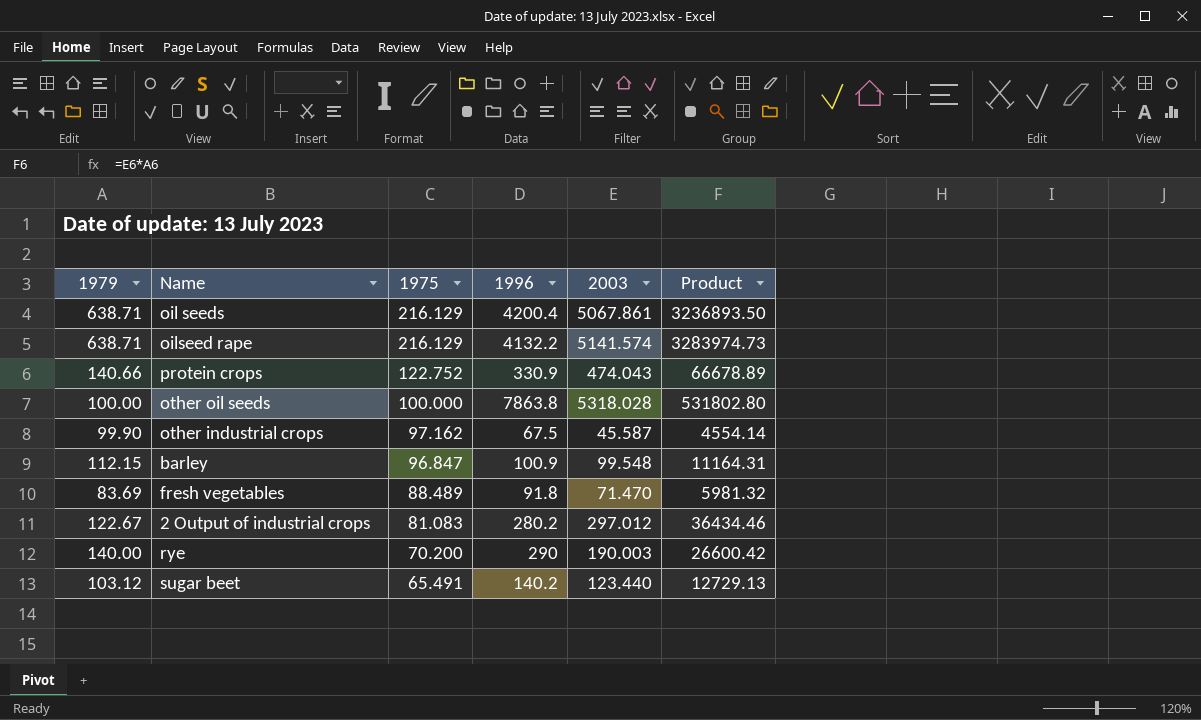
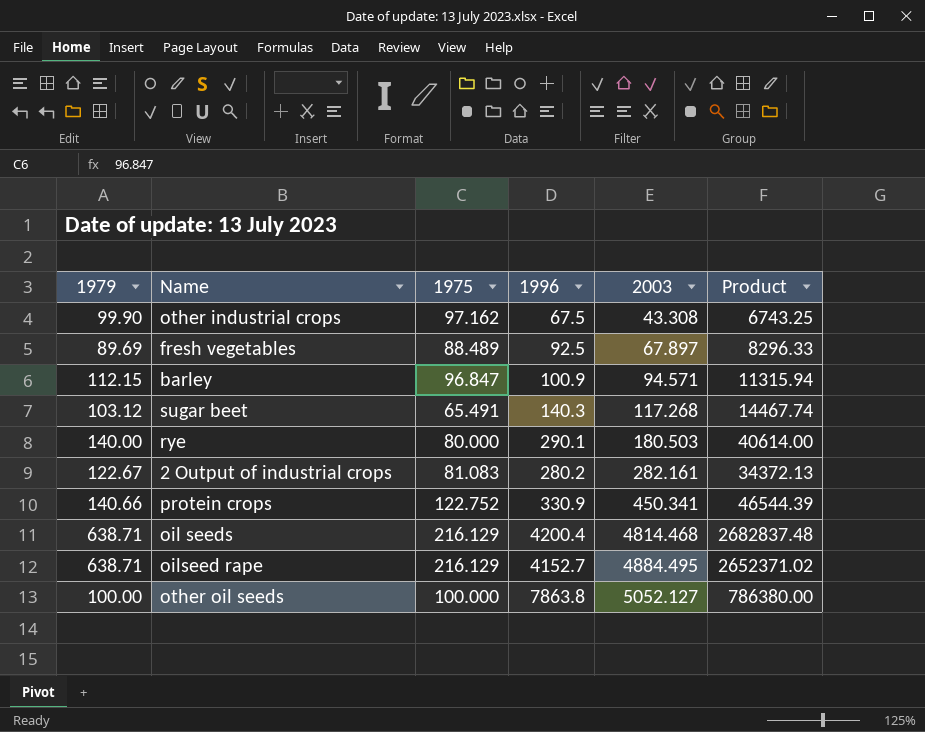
row order: 1975 descending -> 2003 ascending
column Product | formula: [1979] * [2003] -> [1979] * [1996]
other industrial crops | 2003: 45.587 -> 43.308
fresh vegetables | 1979: 83.69 -> 89.69
fresh vegetables | 1996: 91.8 -> 92.5
fresh vegetables | 2003: 71.470 -> 67.897
barley | 2003: 99.548 -> 94.571
sugar beet | 1996: 140.2 -> 140.3
sugar beet | 2003: 123.440 -> 117.268
rye | 1975: 70.200 -> 80.000
rye | 1996: 290 -> 290.1
rye | 2003: 190.003 -> 180.503
2 Output of industrial crops | 2003: 297.012 -> 282.161
protein crops | 2003: 474.043 -> 450.341
oil seeds | 2003: 5067.861 -> 4814.468
oilseed rape | 1996: 4132.2 -> 4152.7
oilseed rape | 2003: 5141.574 -> 4884.495
other oil seeds | 2003: 5318.028 -> 5052.127

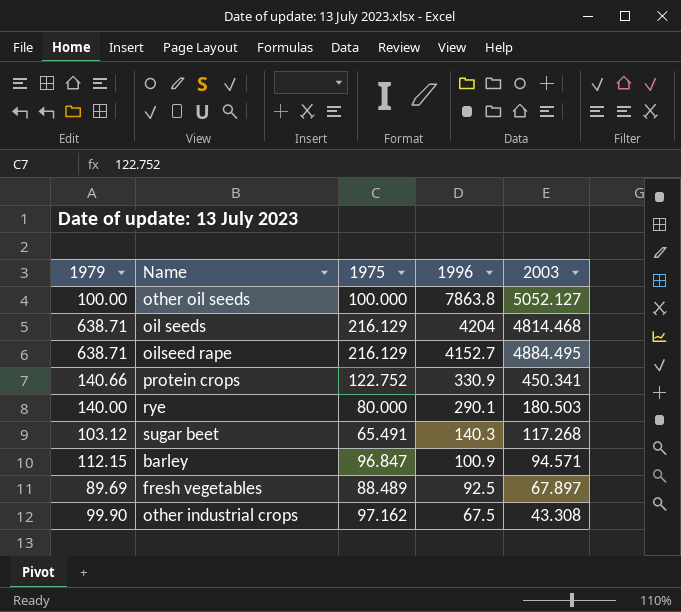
row order: 2003 ascending -> 1996 descending
column Product | formula: [1979] * [1996] -> none
row 2 Output of industrial crops: 122.67 | 81.083 | 280.2 | 282.161 | 34372.13 -> none
oil seeds | 1996: 4200.4 -> 4204

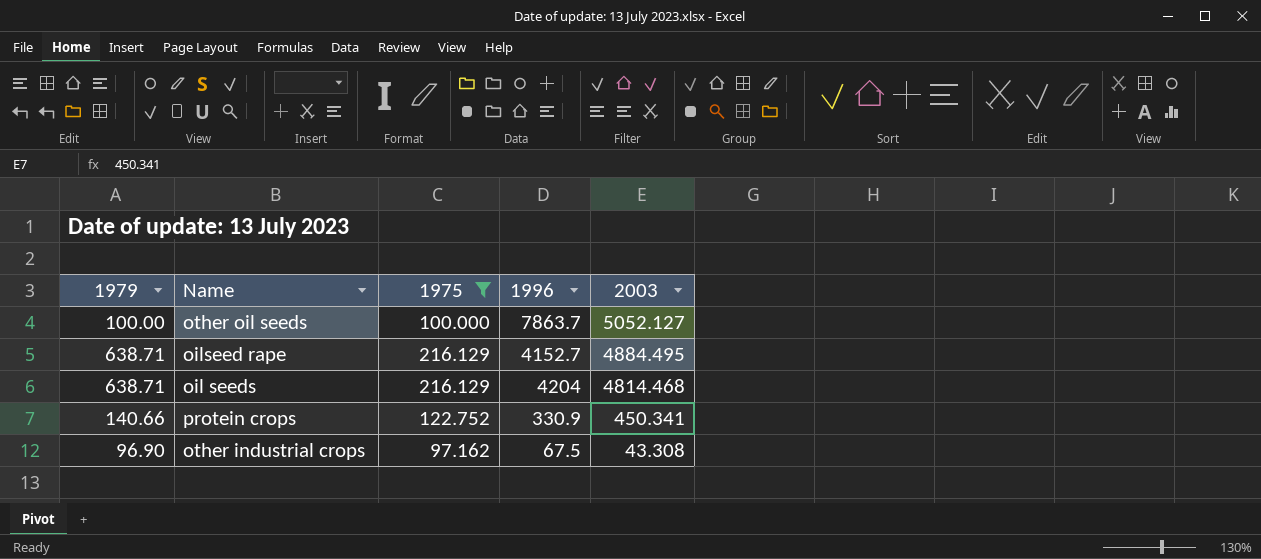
filter: none -> 1975 >= 97.162
row order: 1996 descending -> 2003 descending
other oil seeds | 1996: 7863.8 -> 7863.7
other industrial crops | 1979: 99.90 -> 96.90

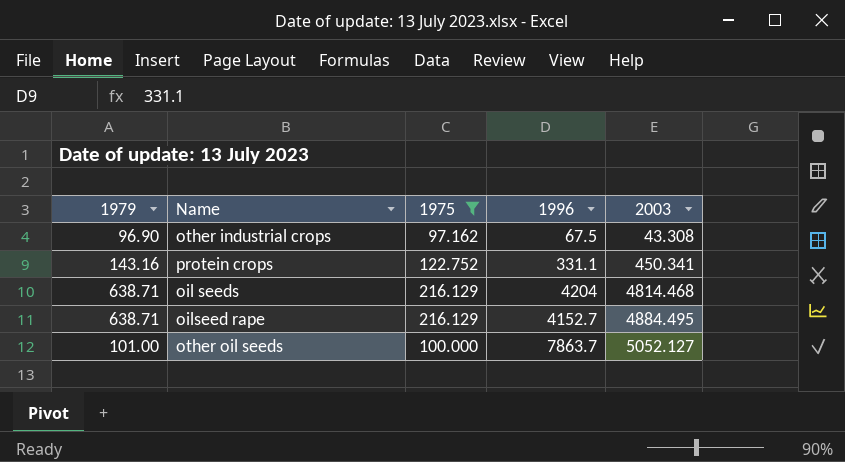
row order: 2003 descending -> 2003 ascending
protein crops | 1979: 140.66 -> 143.16
protein crops | 1996: 330.9 -> 331.1
other oil seeds | 1979: 100.00 -> 101.00

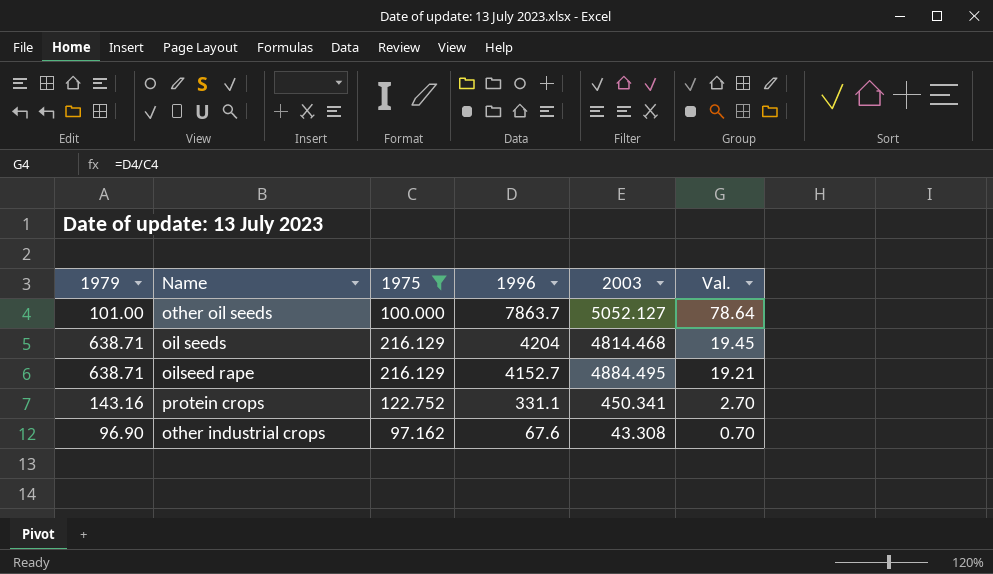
row order: 2003 ascending -> 1996 descending
column Val. | formula: none -> [1996] / [1975]
other industrial crops | 1996: 67.5 -> 67.6

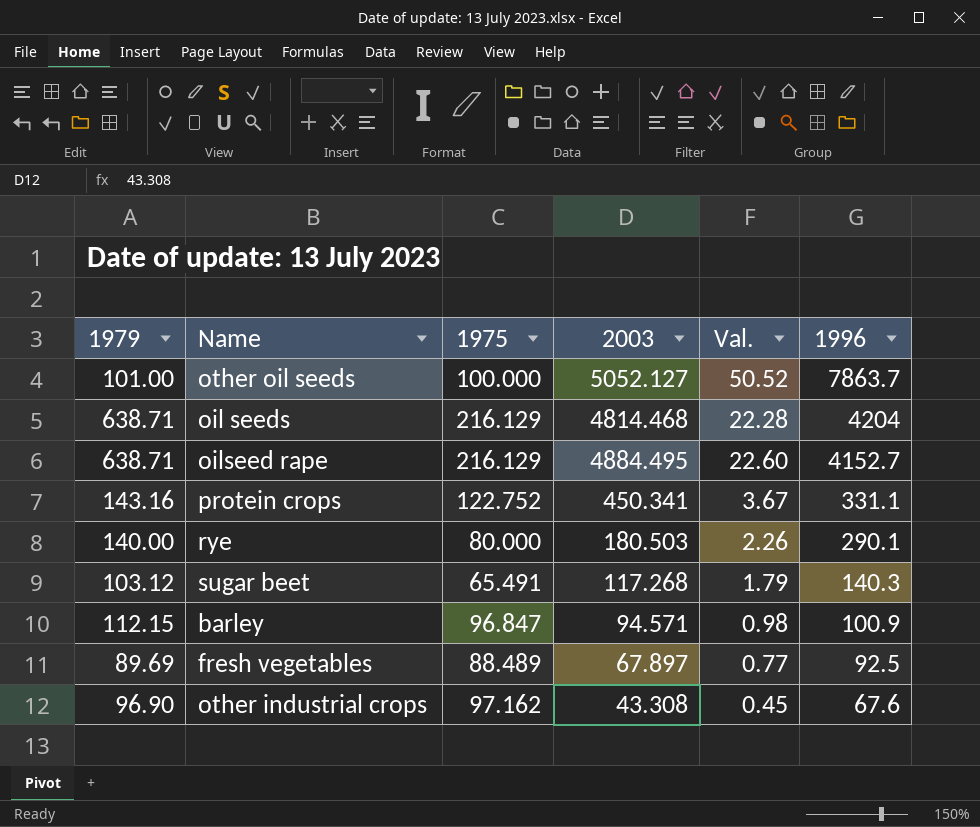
filter: 1975 >= 97.162 -> none
column Val. | formula: [1996] / [1975] -> [2003] / [1975]
column 1996 | position: 4 -> 6

